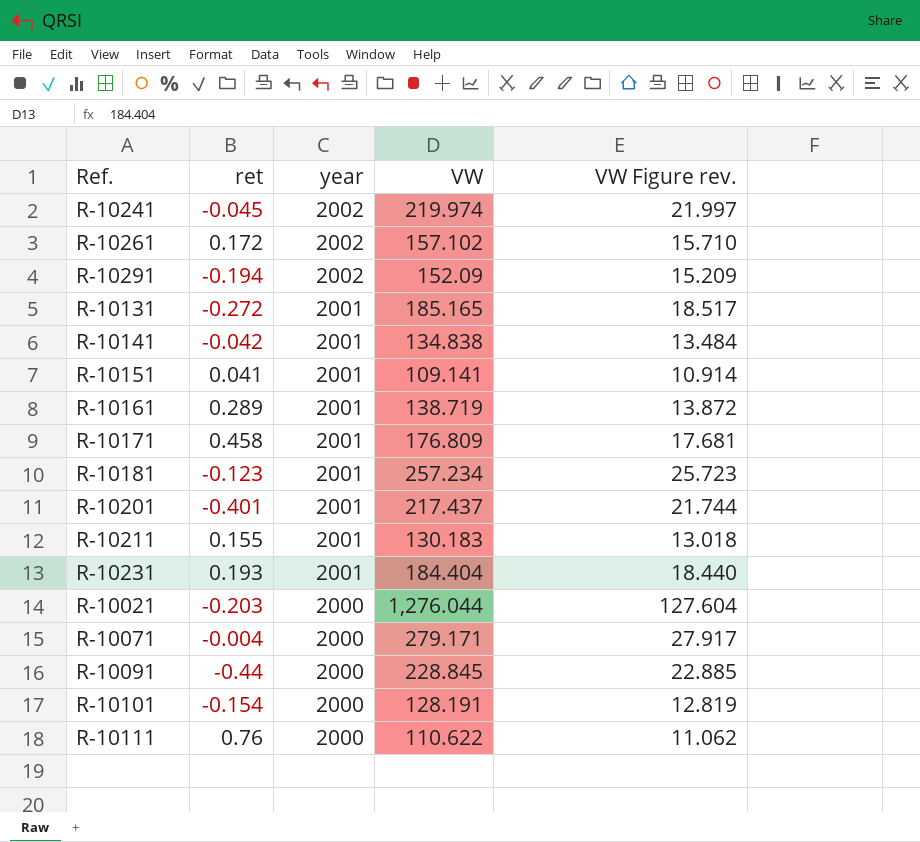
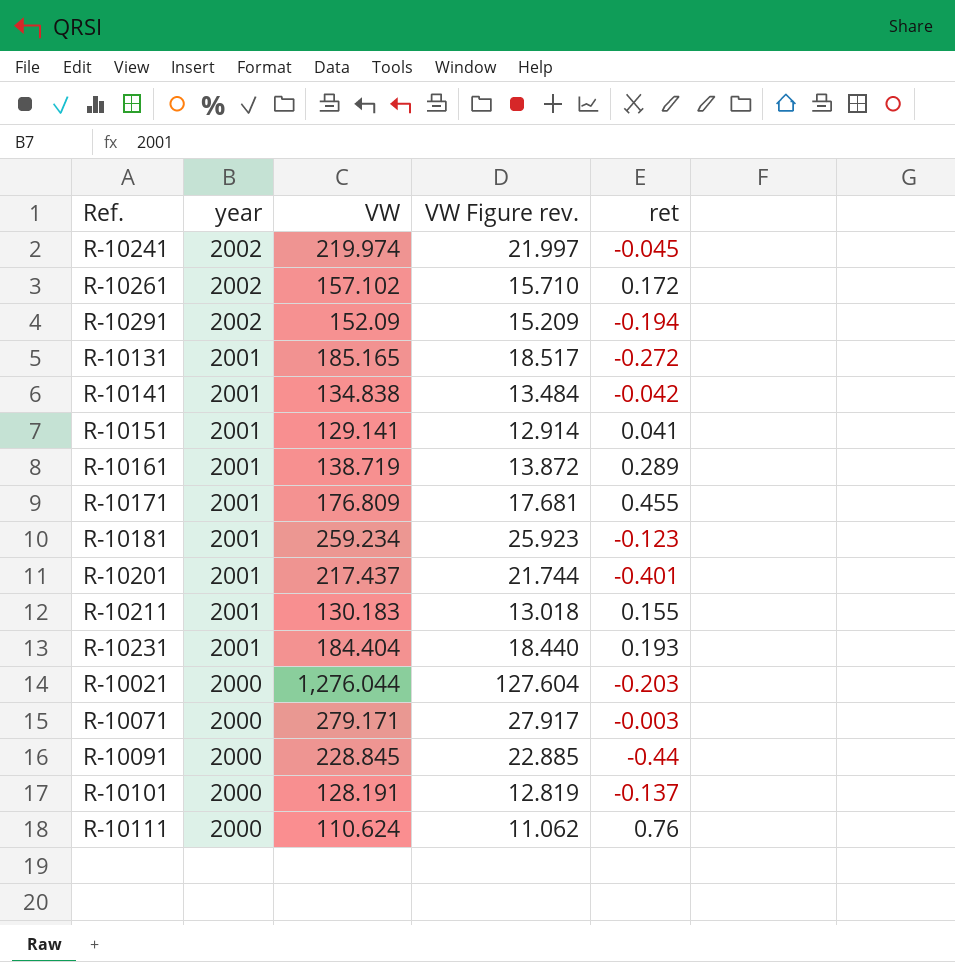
column ret | position: 2 -> 5
R-10151 | VW: 109.141 -> 129.141
R-10151 | VW Figure rev.: 10.914 -> 12.914
R-10171 | ret: 0.458 -> 0.455
R-10181 | VW: 257.234 -> 259.234
R-10181 | VW Figure rev.: 25.723 -> 25.923
R-10071 | ret: -0.004 -> -0.003
R-10101 | ret: -0.154 -> -0.137
R-10111 | VW: 110.622 -> 110.624

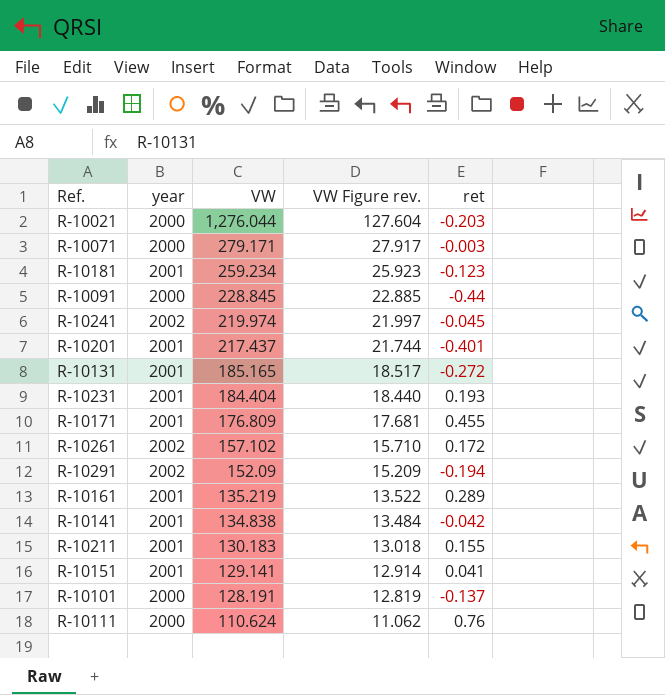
row order: year descending -> VW descending
R-10161 | VW: 138.719 -> 135.219
R-10161 | VW Figure rev.: 13.872 -> 13.522

